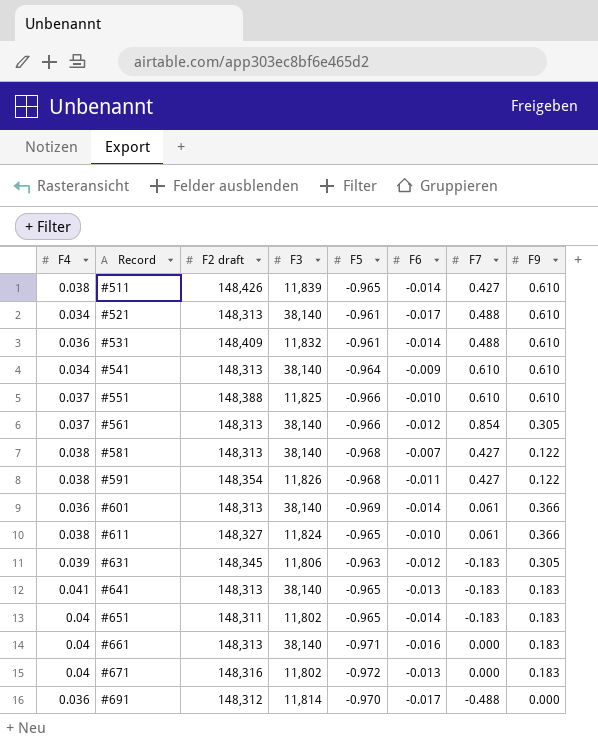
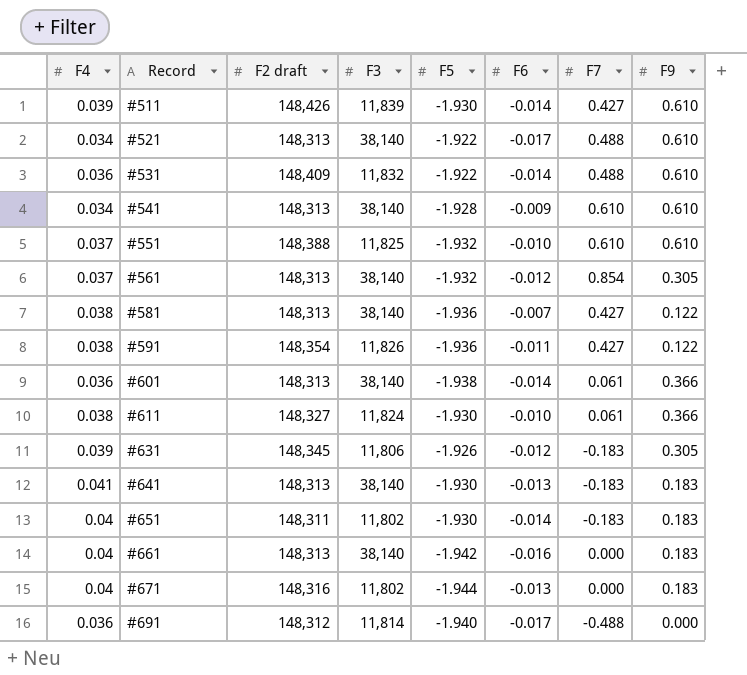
#511 | F4: 0.038 -> 0.039
#511 | F5: -0.965 -> -1.930
#521 | F5: -0.961 -> -1.922
#531 | F5: -0.961 -> -1.922
#541 | F5: -0.964 -> -1.928
#551 | F5: -0.966 -> -1.932
#561 | F5: -0.966 -> -1.932
#581 | F5: -0.968 -> -1.936
#591 | F5: -0.968 -> -1.936
#601 | F5: -0.969 -> -1.938
#611 | F5: -0.965 -> -1.930
#631 | F5: -0.963 -> -1.926
#641 | F5: -0.965 -> -1.930
#651 | F5: -0.965 -> -1.930
#661 | F5: -0.971 -> -1.942
#671 | F5: -0.972 -> -1.944
#691 | F5: -0.970 -> -1.940

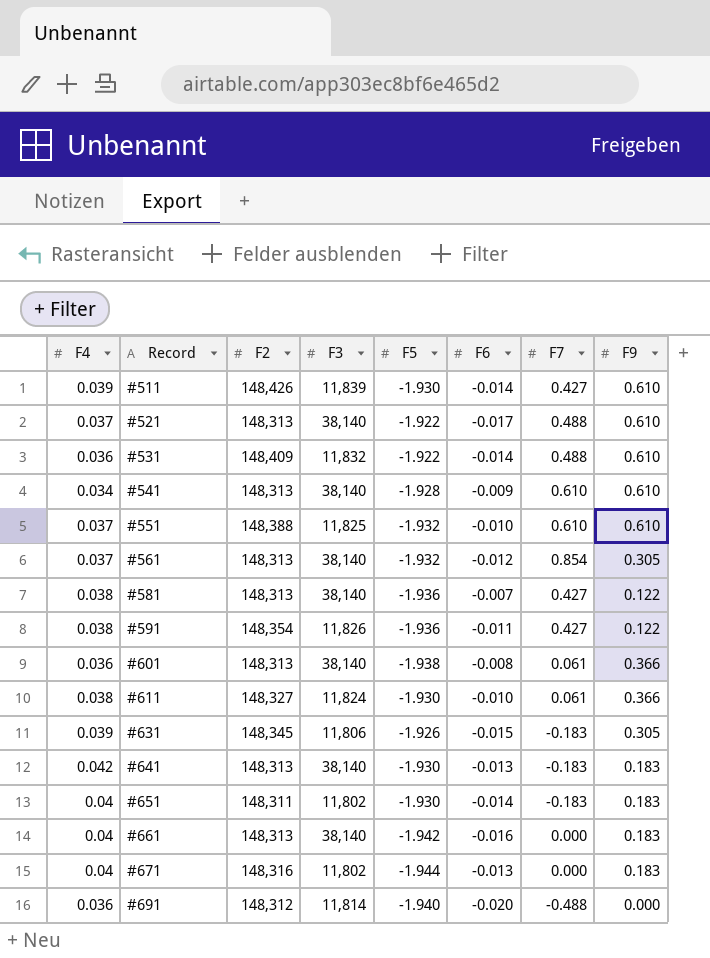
column name: F2 draft -> F2
#521 | F4: 0.034 -> 0.037
#601 | F6: -0.014 -> -0.008
#631 | F6: -0.012 -> -0.015
#641 | F4: 0.041 -> 0.042
#691 | F6: -0.017 -> -0.020

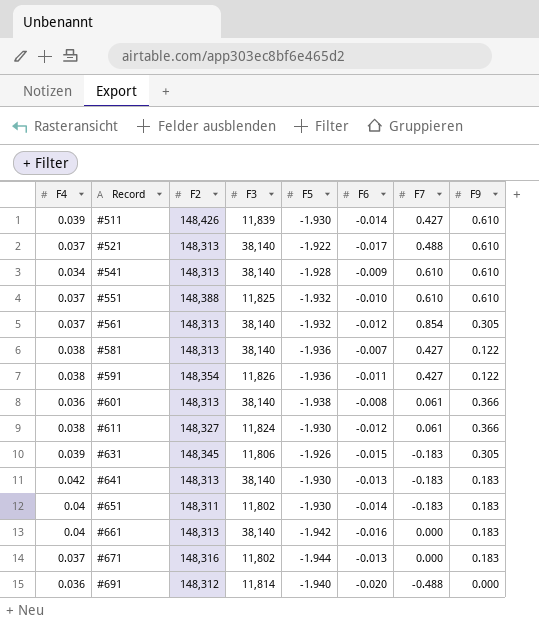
row #531: 0.036 | 148,409 | 11,832 | -1.922 | -0.014 | 0.488 | 0.610 -> none
#611 | F6: -0.010 -> -0.012
#671 | F4: 0.04 -> 0.037

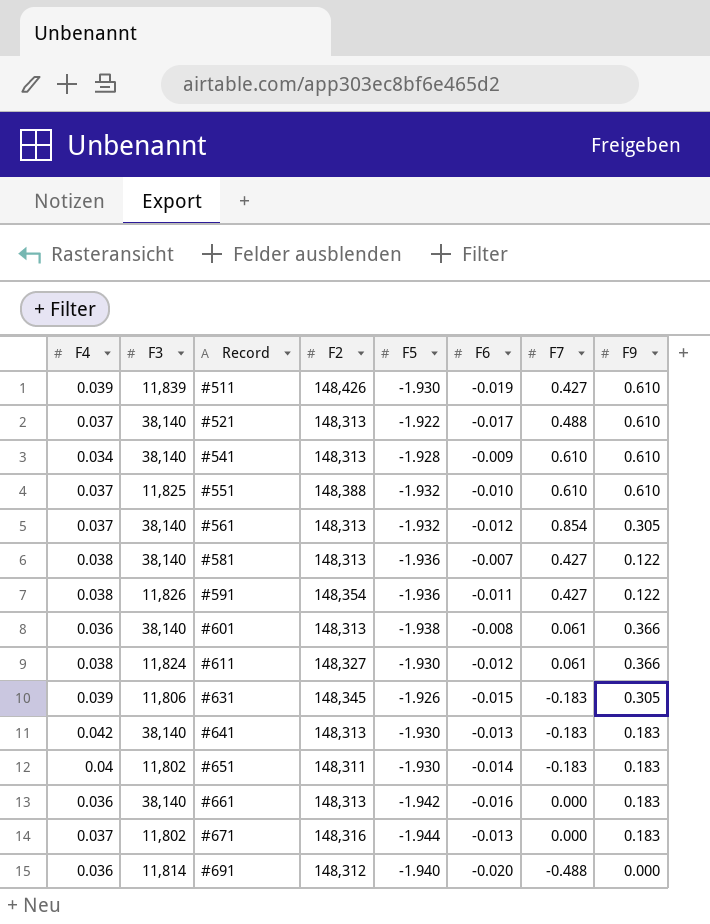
column F3 | position: 4 -> 2
#511 | F6: -0.014 -> -0.019
#661 | F4: 0.04 -> 0.036

